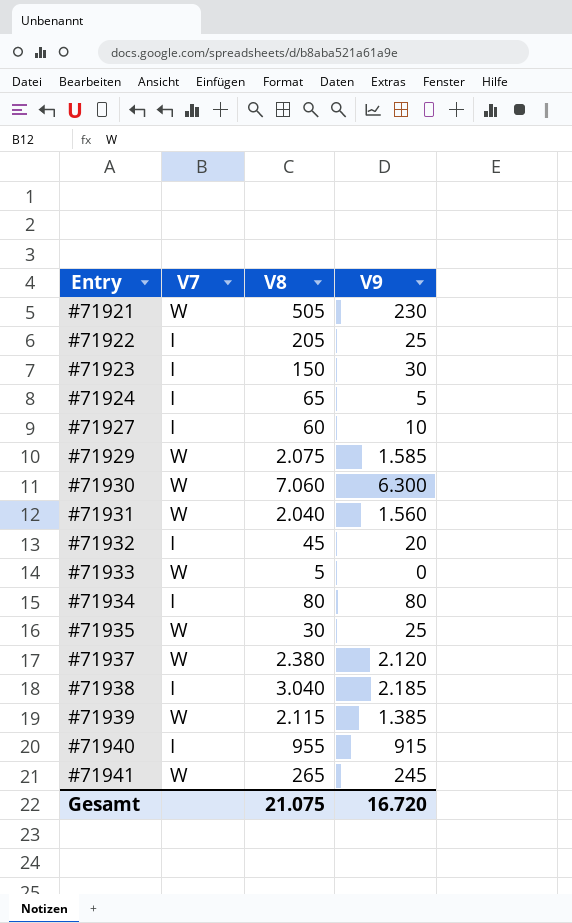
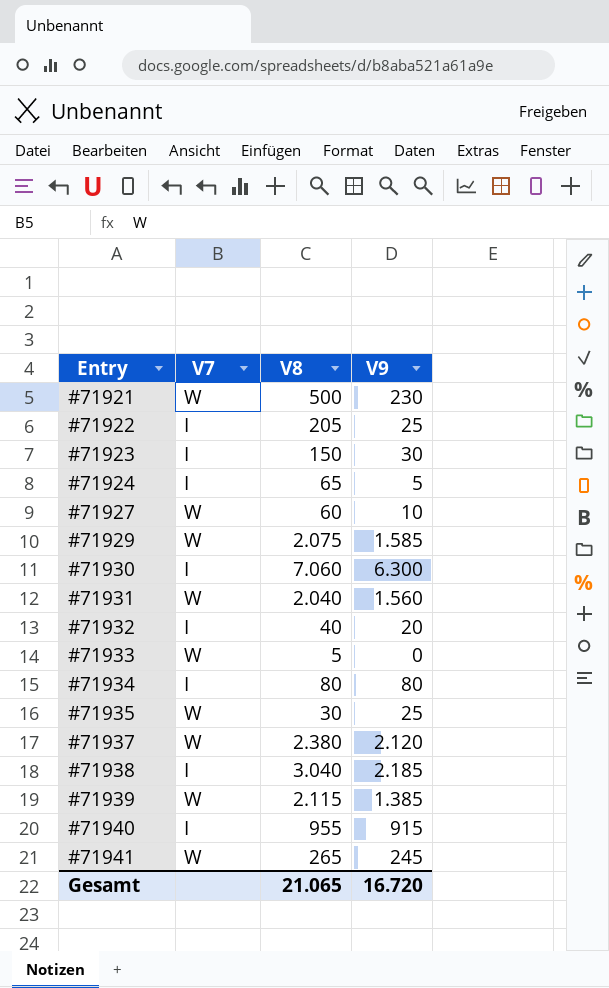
#71921 | V8: 505 -> 500
#71927 | V7: I -> W
#71930 | V7: W -> I
#71932 | V8: 45 -> 40
Gesamt | V8: 21.075 -> 21.065

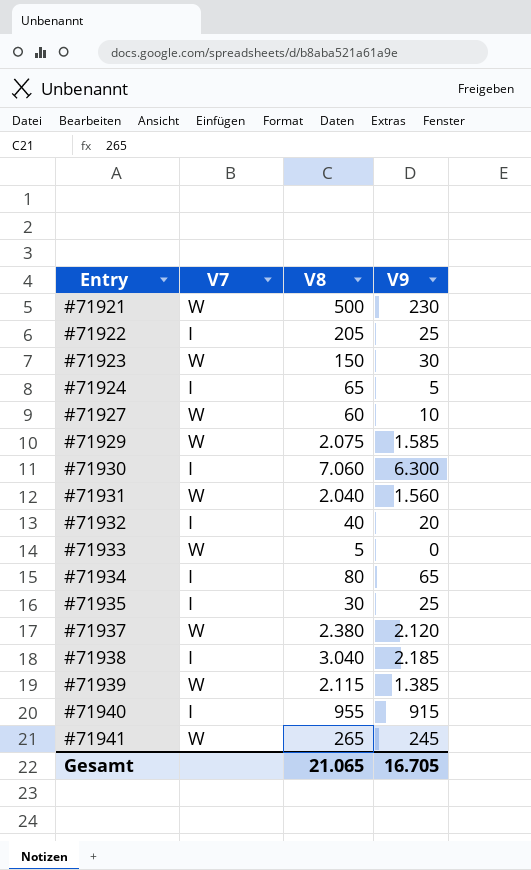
#71923 | V7: I -> W
#71934 | V9: 80 -> 65
#71935 | V7: W -> I
Gesamt | V9: 16.720 -> 16.705

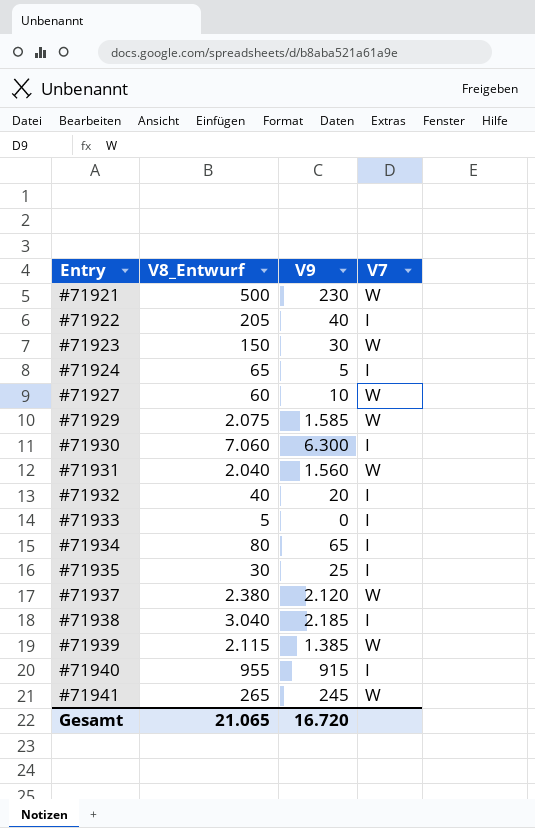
column name: V8 -> V8_Entwurf
column V7 | position: 2 -> 4
#71922 | V9: 25 -> 40
#71933 | V7: W -> I
Gesamt | V9: 16.705 -> 16.720

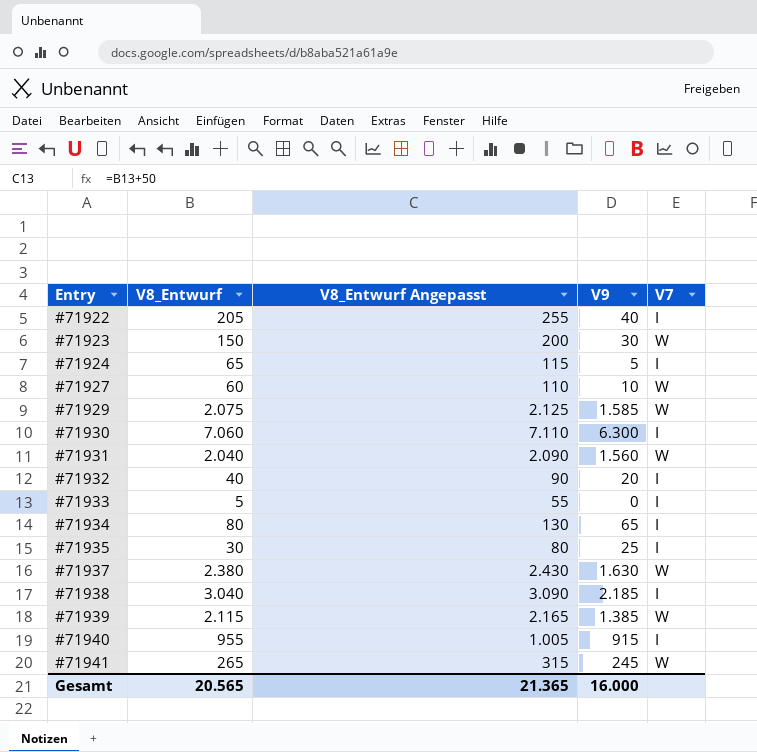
column V8_Entwurf Angepasst | formula: none -> [V8_Entwurf] + 50
row #71921: 500 | 230 | W -> none
#71937 | V9: 2.120 -> 1.630
Gesamt | V8_Entwurf: 21.065 -> 20.565
Gesamt | V9: 16.720 -> 16.000

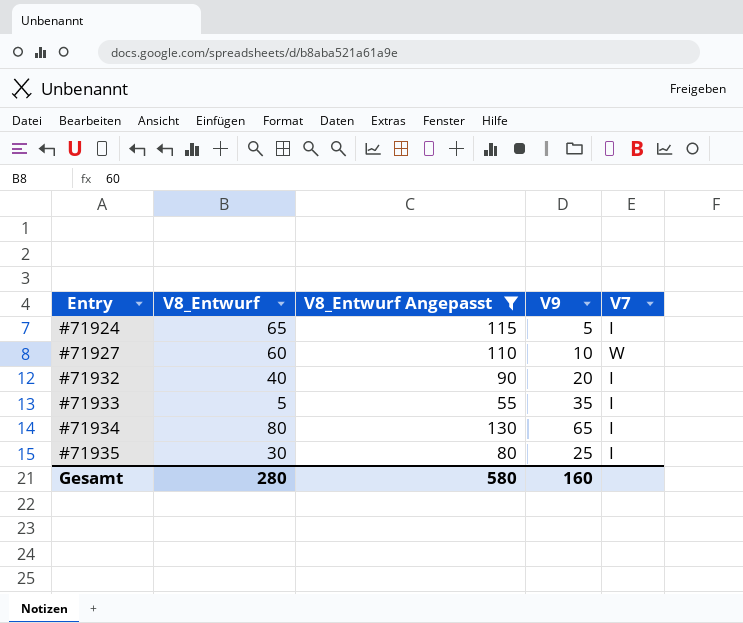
filter: none -> V8_Entwurf Angepasst <= 130
#71933 | V9: 0 -> 35
Gesamt | V8_Entwurf: 20.565 -> 280
Gesamt | V8_Entwurf Angepasst: 21.365 -> 580
Gesamt | V9: 16.000 -> 160

